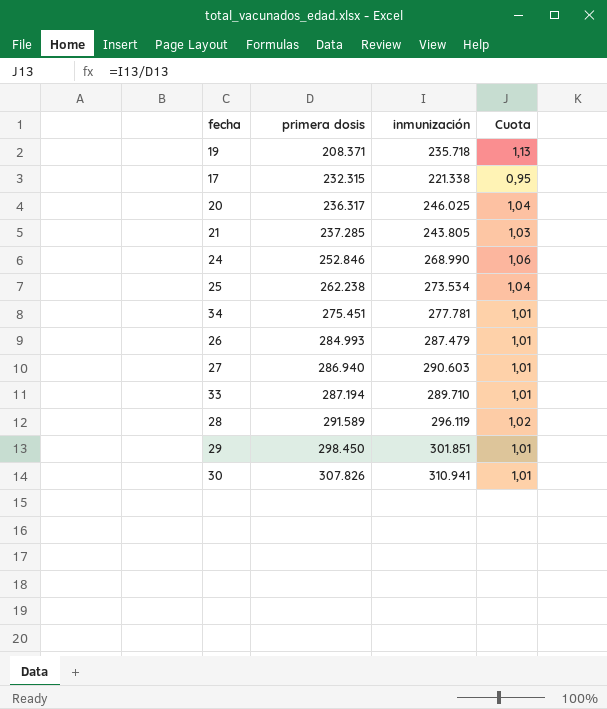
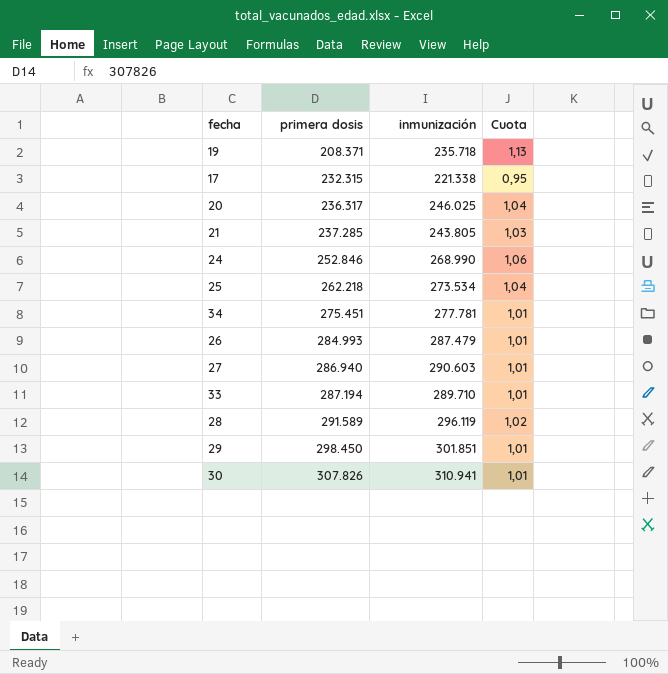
25 | primera dosis: 262.238 -> 262.218

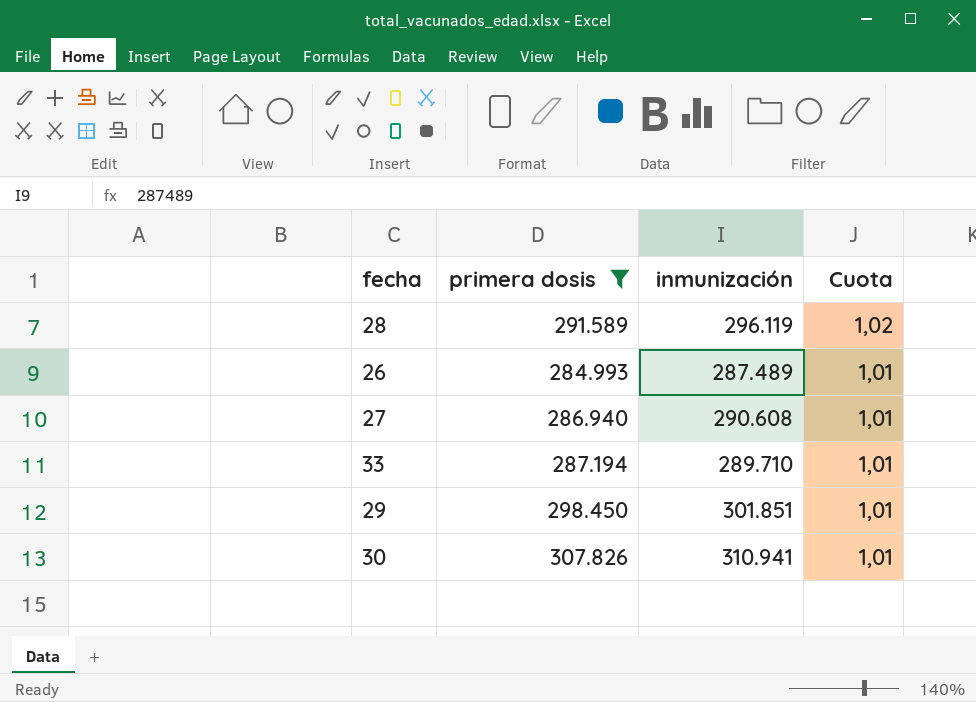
filter: none -> primera dosis >= 284.993
row order: primera dosis ascending -> Cuota descending
26 | inmunización: 287.479 -> 287.489
27 | inmunización: 290.603 -> 290.608

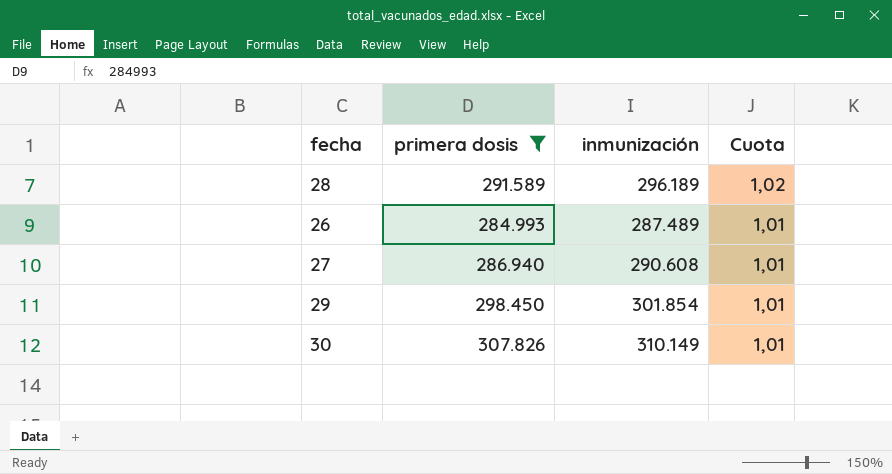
row 33: 287.194 | 289.710 | 1,01 -> none
28 | inmunización: 296.119 -> 296.189
29 | inmunización: 301.851 -> 301.854
30 | inmunización: 310.941 -> 310.149

